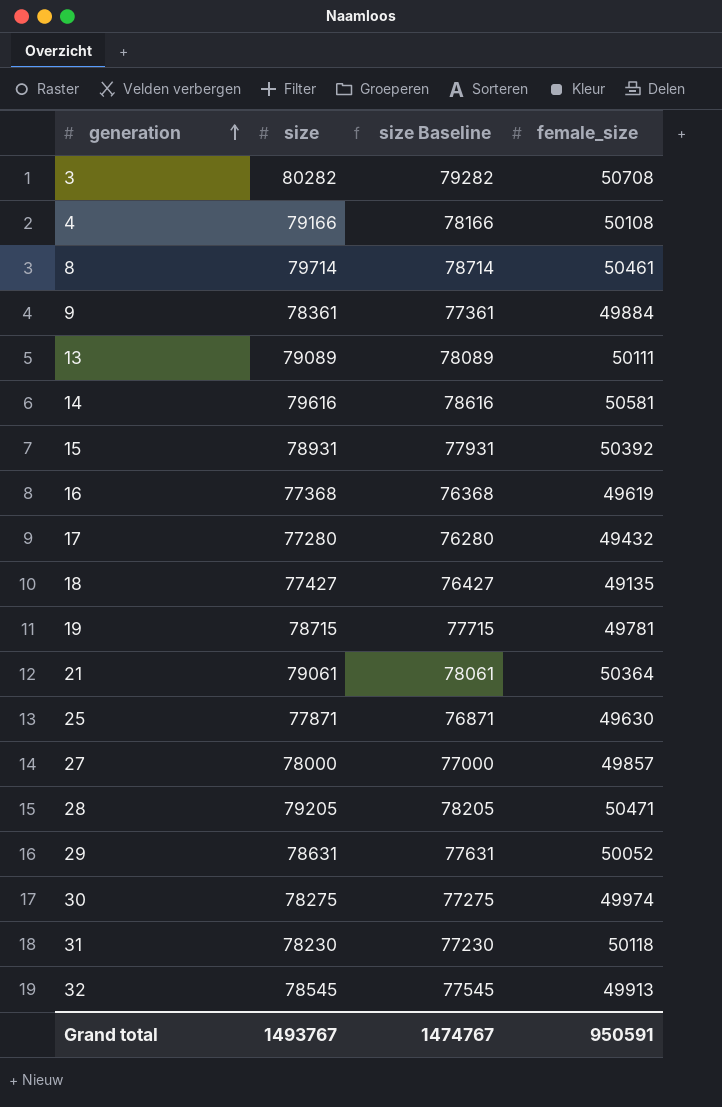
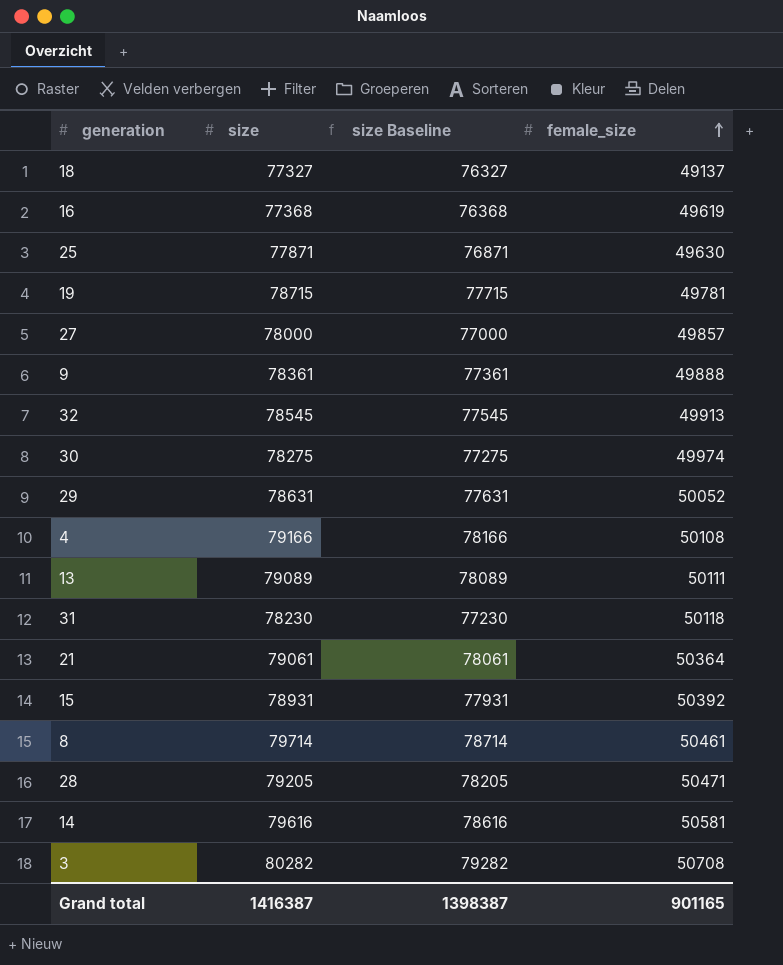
row order: generation ascending -> female_size ascending
row 17: 77280 | 76280 | 49432 -> none
18 | size: 77427 -> 77327
18 | size Baseline: 76427 -> 76327
18 | female_size: 49135 -> 49137
9 | female_size: 49884 -> 49888
Grand total | size: 1493767 -> 1416387
Grand total | size Baseline: 1474767 -> 1398387
Grand total | female_size: 950591 -> 901165

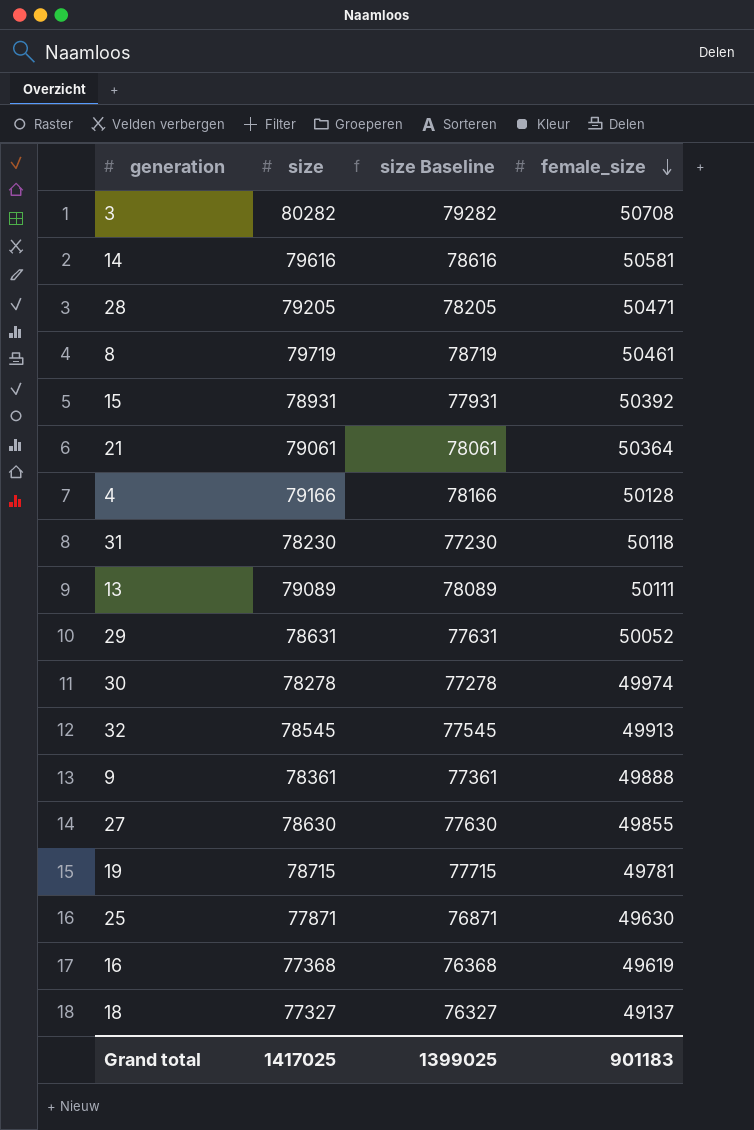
row order: female_size ascending -> female_size descending
8 | size: 79714 -> 79719
8 | size Baseline: 78714 -> 78719
4 | female_size: 50108 -> 50128
30 | size: 78275 -> 78278
30 | size Baseline: 77275 -> 77278
27 | size: 78000 -> 78630
27 | size Baseline: 77000 -> 77630
27 | female_size: 49857 -> 49855
Grand total | size: 1416387 -> 1417025
Grand total | size Baseline: 1398387 -> 1399025
Grand total | female_size: 901165 -> 901183

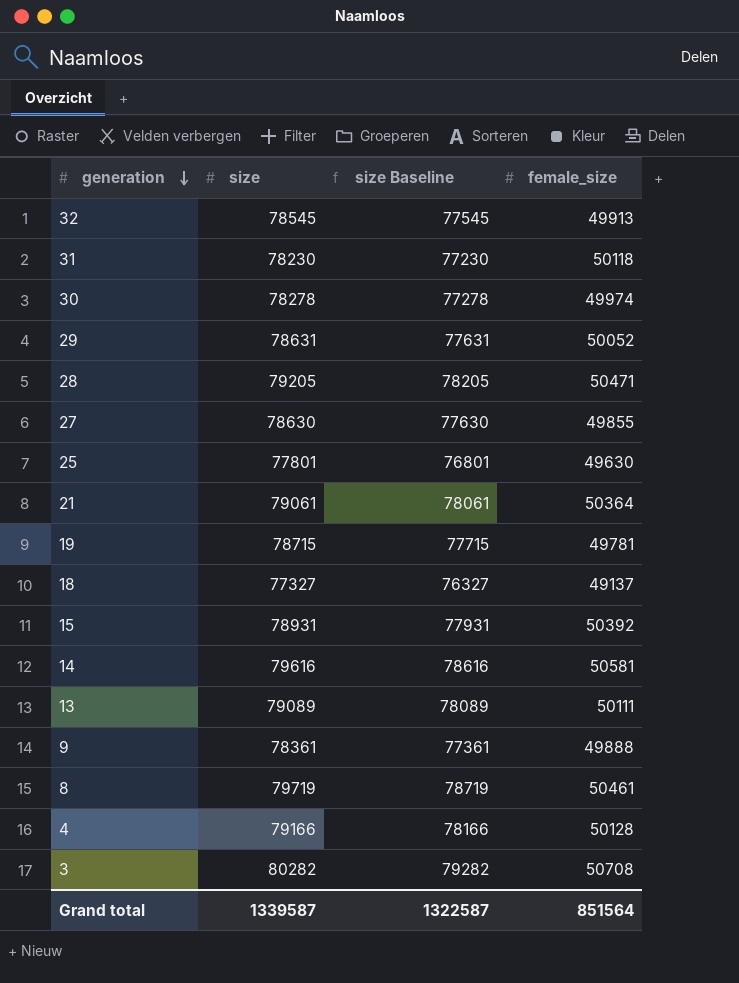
row order: female_size descending -> generation descending
row 16: 77368 | 76368 | 49619 -> none
25 | size: 77871 -> 77801
25 | size Baseline: 76871 -> 76801
Grand total | size: 1417025 -> 1339587
Grand total | size Baseline: 1399025 -> 1322587
Grand total | female_size: 901183 -> 851564

